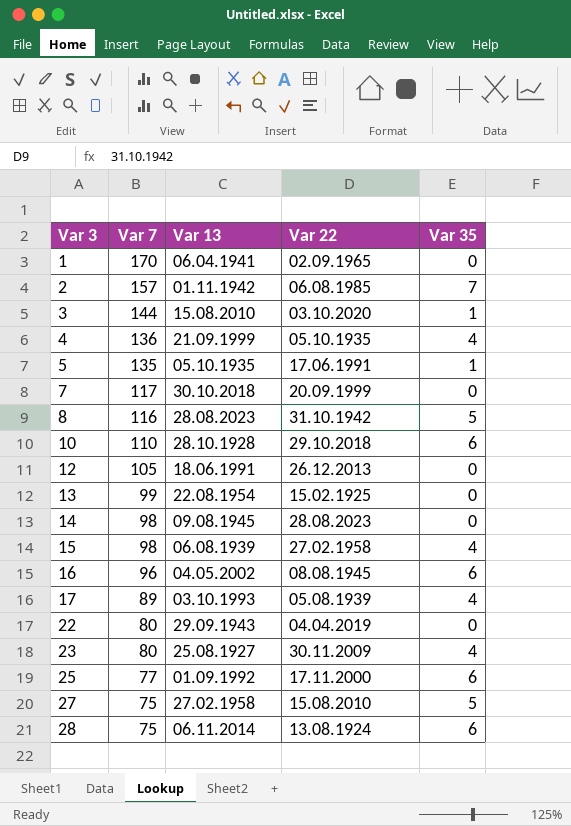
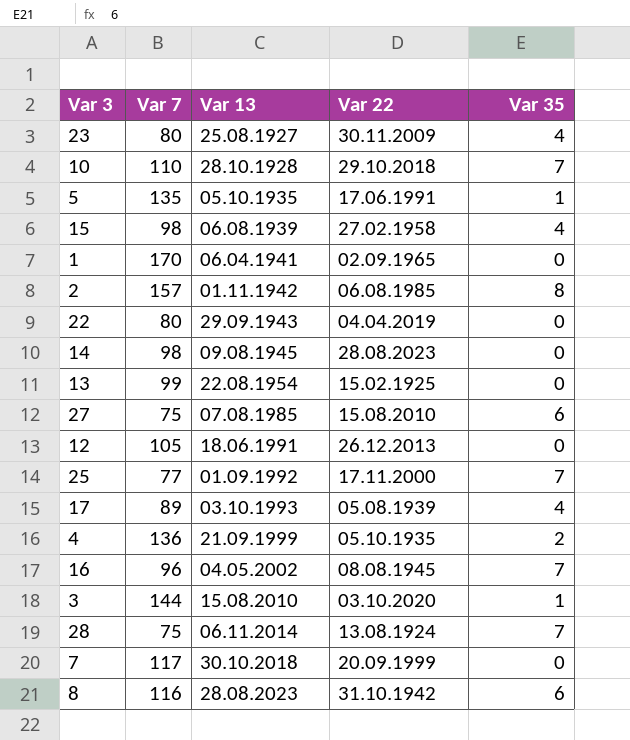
row order: Var 3 ascending -> Var 13 ascending
10 | Var 35: 6 -> 7
2 | Var 35: 7 -> 8
27 | Var 13: 27.02.1958 -> 07.08.1985
27 | Var 35: 5 -> 6
25 | Var 35: 6 -> 7
4 | Var 35: 4 -> 2
16 | Var 35: 6 -> 7
28 | Var 35: 6 -> 7
8 | Var 35: 5 -> 6

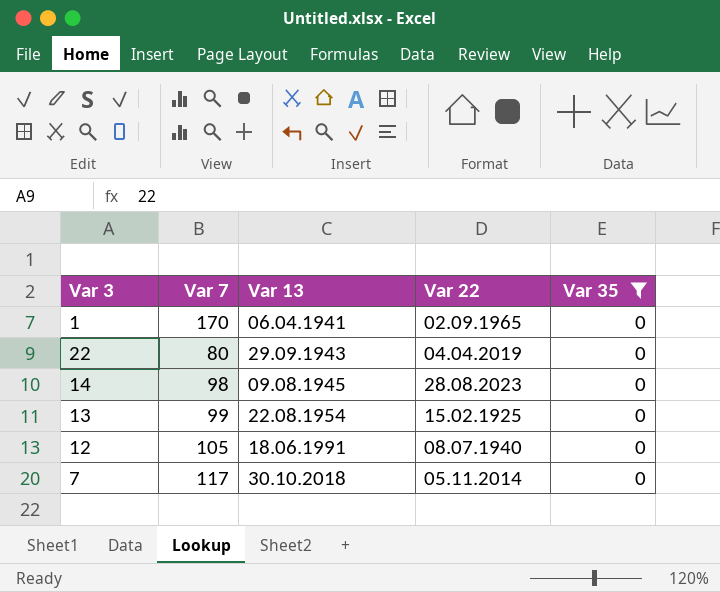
filter: none -> Var 35 = 0
12 | Var 22: 26.12.2013 -> 08.07.1940
7 | Var 22: 20.09.1999 -> 05.11.2014

